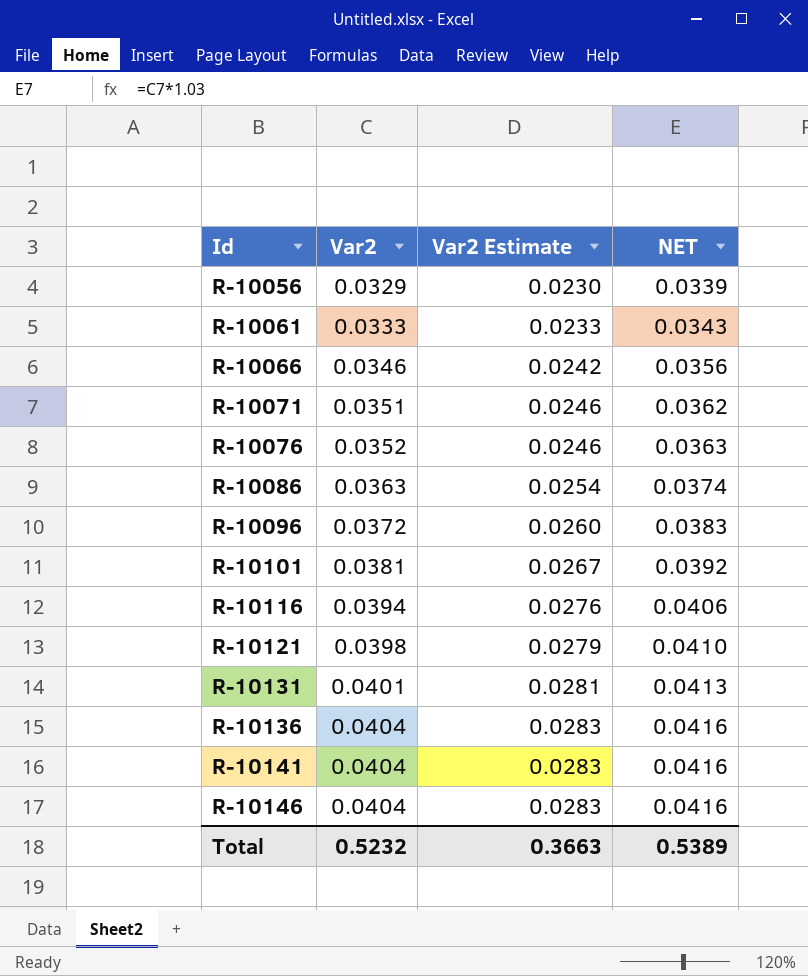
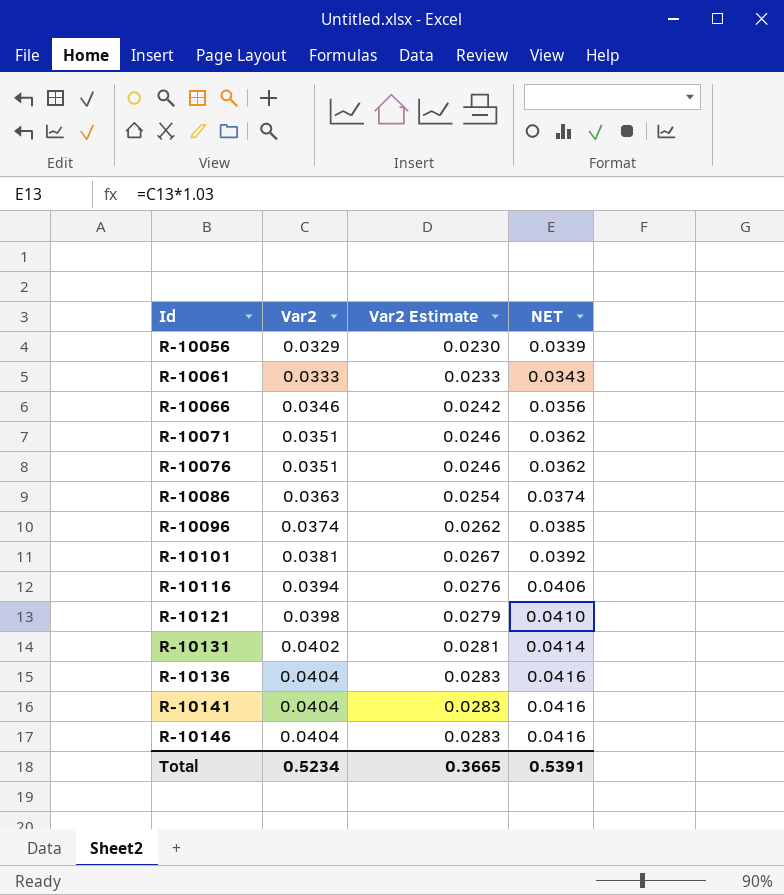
R-10076 | Var2: 0.0352 -> 0.0351
R-10076 | NET: 0.0363 -> 0.0362
R-10096 | Var2: 0.0372 -> 0.0374
R-10096 | Var2 Estimate: 0.0260 -> 0.0262
R-10096 | NET: 0.0383 -> 0.0385
R-10131 | Var2: 0.0401 -> 0.0402
R-10131 | NET: 0.0413 -> 0.0414
Total | Var2: 0.5232 -> 0.5234
Total | Var2 Estimate: 0.3663 -> 0.3665
Total | NET: 0.5389 -> 0.5391

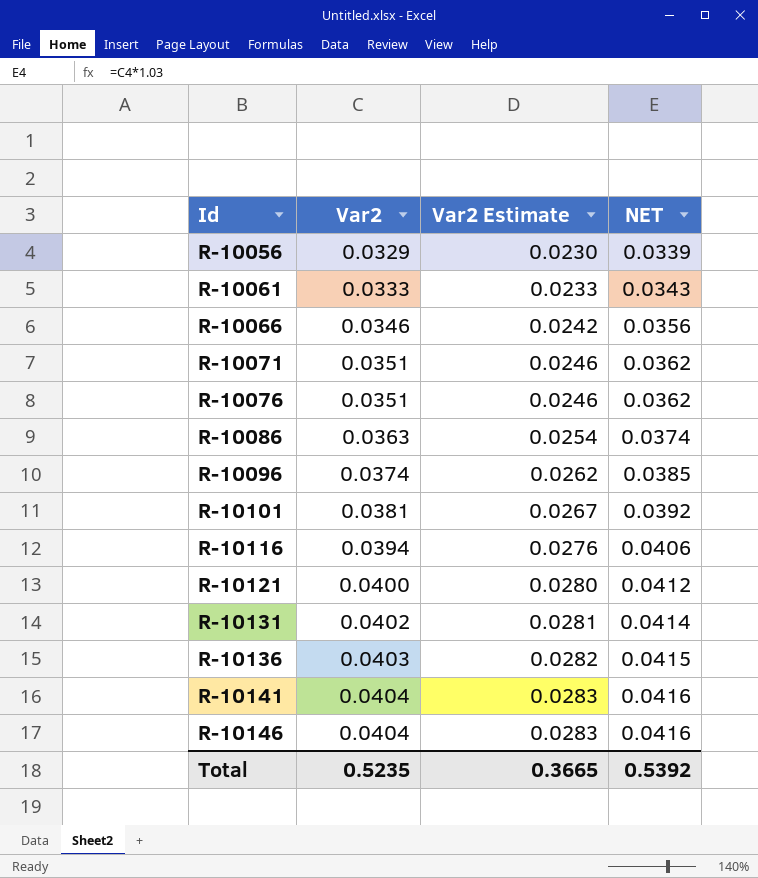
R-10121 | Var2: 0.0398 -> 0.0400
R-10121 | Var2 Estimate: 0.0279 -> 0.0280
R-10121 | NET: 0.0410 -> 0.0412
R-10136 | Var2: 0.0404 -> 0.0403
R-10136 | Var2 Estimate: 0.0283 -> 0.0282
R-10136 | NET: 0.0416 -> 0.0415
Total | Var2: 0.5234 -> 0.5235
Total | NET: 0.5391 -> 0.5392

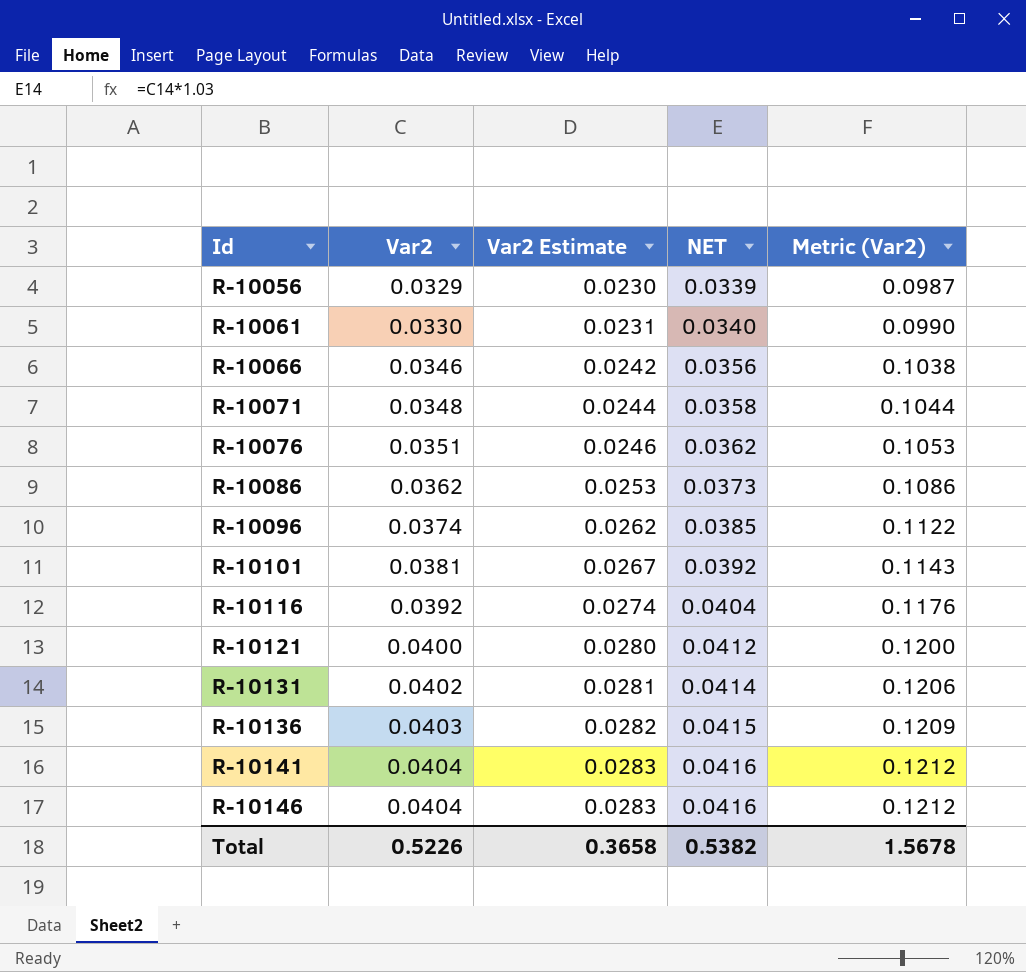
column Metric (Var2) | formula: none -> [Var2] * 3
R-10061 | Var2: 0.0333 -> 0.0330
R-10061 | Var2 Estimate: 0.0233 -> 0.0231
R-10061 | NET: 0.0343 -> 0.0340
R-10071 | Var2: 0.0351 -> 0.0348
R-10071 | Var2 Estimate: 0.0246 -> 0.0244
R-10071 | NET: 0.0362 -> 0.0358
R-10086 | Var2: 0.0363 -> 0.0362
R-10086 | Var2 Estimate: 0.0254 -> 0.0253
R-10086 | NET: 0.0374 -> 0.0373
R-10116 | Var2: 0.0394 -> 0.0392
R-10116 | Var2 Estimate: 0.0276 -> 0.0274
R-10116 | NET: 0.0406 -> 0.0404
Total | Var2: 0.5235 -> 0.5226
Total | Var2 Estimate: 0.3665 -> 0.3658
Total | NET: 0.5392 -> 0.5382

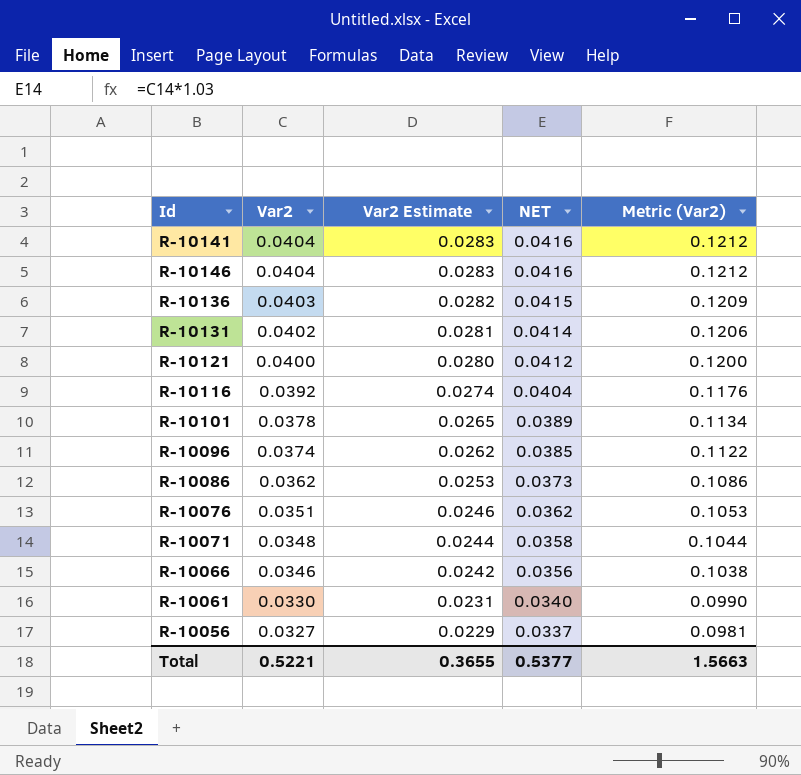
row order: Id ascending -> Var2 descending
R-10101 | Var2: 0.0381 -> 0.0378
R-10101 | Var2 Estimate: 0.0267 -> 0.0265
R-10101 | NET: 0.0392 -> 0.0389
R-10101 | Metric (Var2): 0.1143 -> 0.1134
R-10056 | Var2: 0.0329 -> 0.0327
R-10056 | Var2 Estimate: 0.0230 -> 0.0229
R-10056 | NET: 0.0339 -> 0.0337
R-10056 | Metric (Var2): 0.0987 -> 0.0981
Total | Var2: 0.5226 -> 0.5221
Total | Var2 Estimate: 0.3658 -> 0.3655
Total | NET: 0.5382 -> 0.5377
Total | Metric (Var2): 1.5678 -> 1.5663

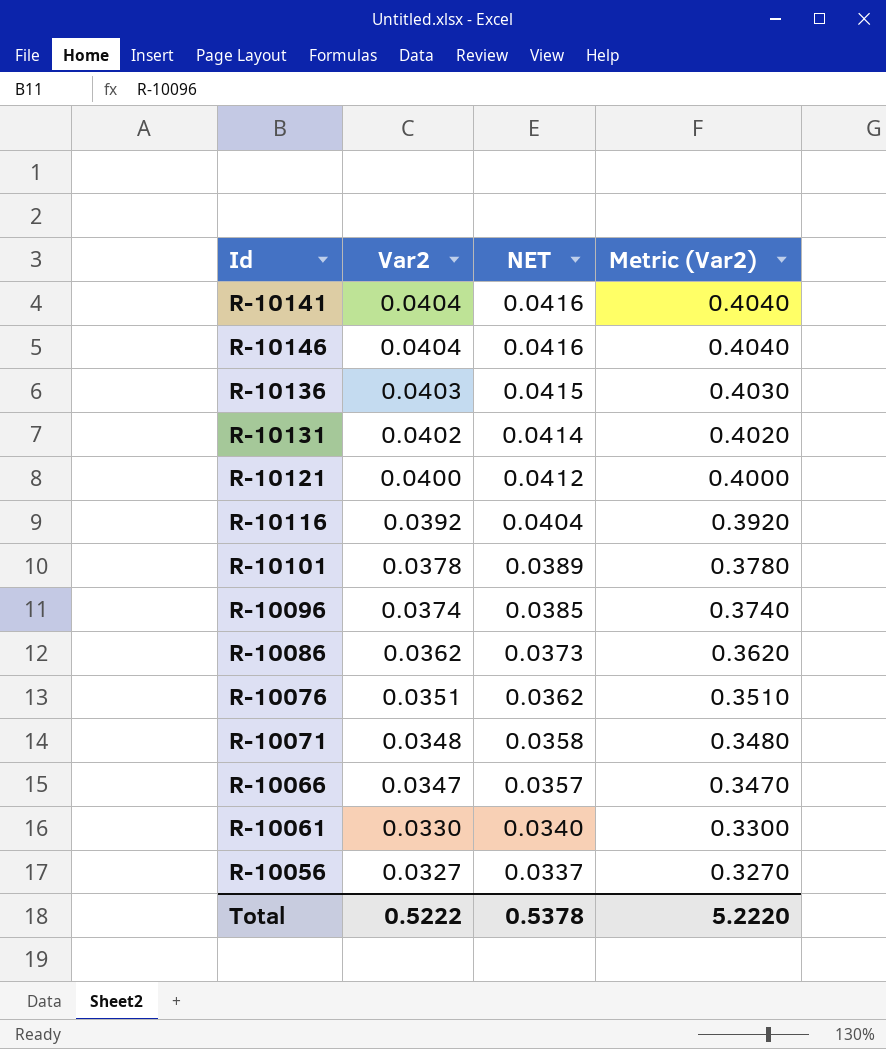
column Var2 Estimate | formula: [Var2] * 0.7 -> none
column Metric (Var2) | formula: [Var2] * 3 -> [Var2] * 10
R-10066 | Var2: 0.0346 -> 0.0347
R-10066 | NET: 0.0356 -> 0.0357
Total | Var2: 0.5221 -> 0.5222
Total | NET: 0.5377 -> 0.5378
Total | Metric (Var2): 1.5663 -> 5.2220

